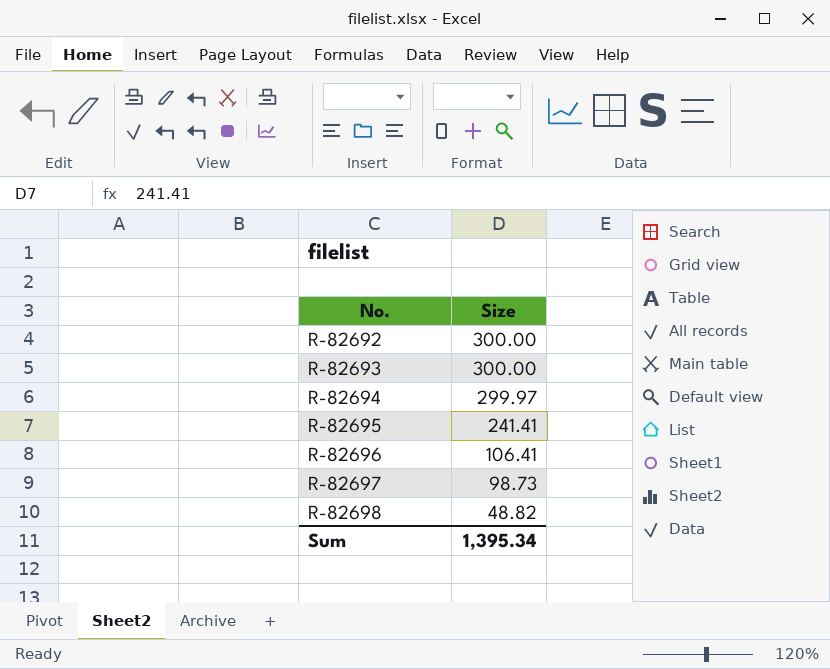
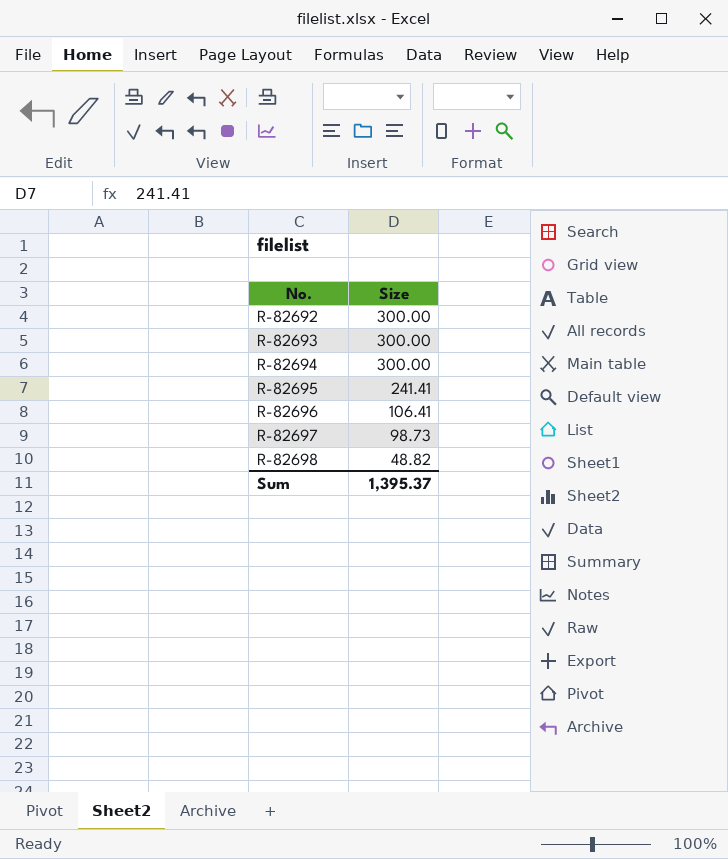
R-82694 | Size: 299.97 -> 300.00
Sum | Size: 1,395.34 -> 1,395.37

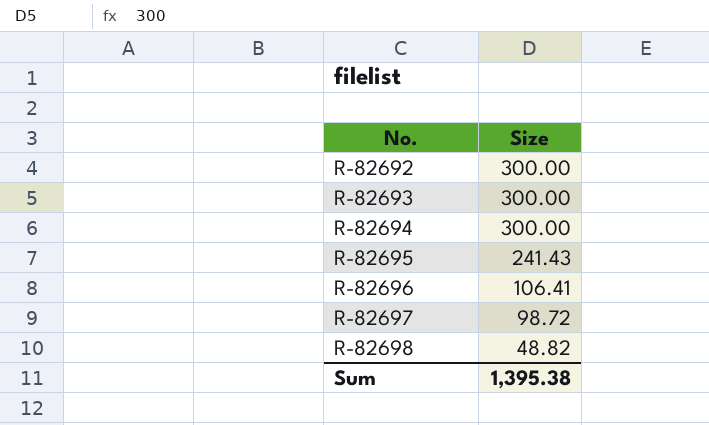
R-82695 | Size: 241.41 -> 241.43
R-82697 | Size: 98.73 -> 98.72
Sum | Size: 1,395.37 -> 1,395.38

